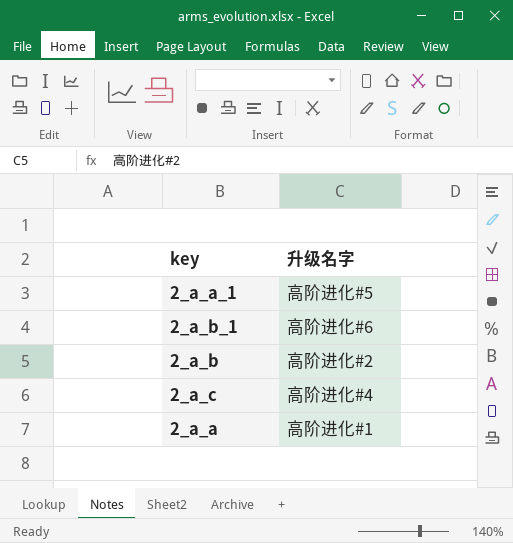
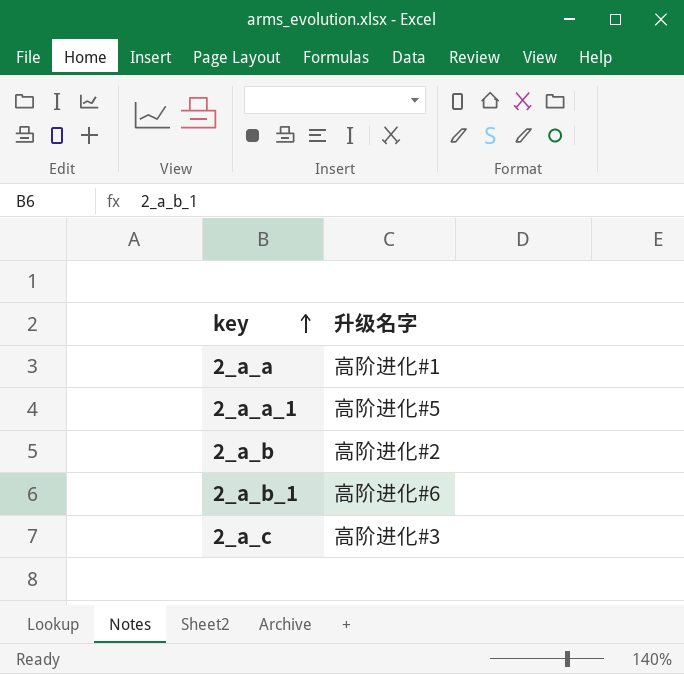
row order: none -> key ascending
2_a_c | 升级名字: 高阶进化#4 -> 高阶进化#3

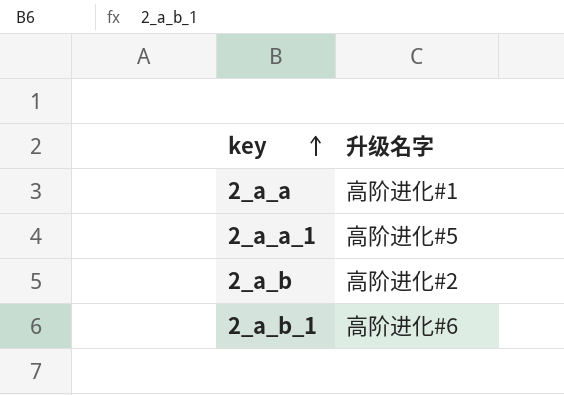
row 2_a_c: 高阶进化#3 -> none

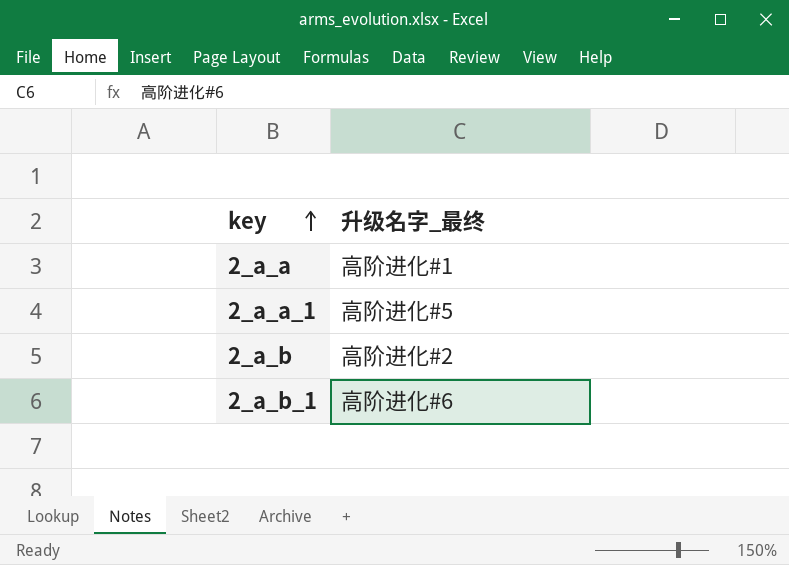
column name: 升级名字 -> 升级名字_最终

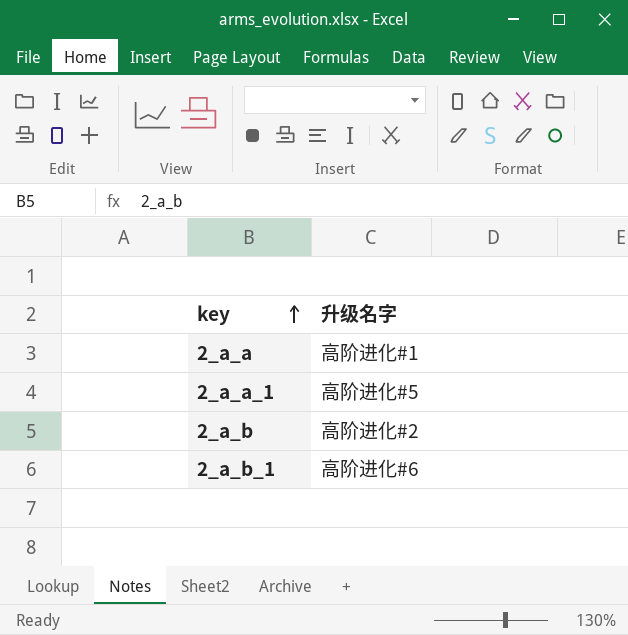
column name: 升级名字_最终 -> 升级名字

